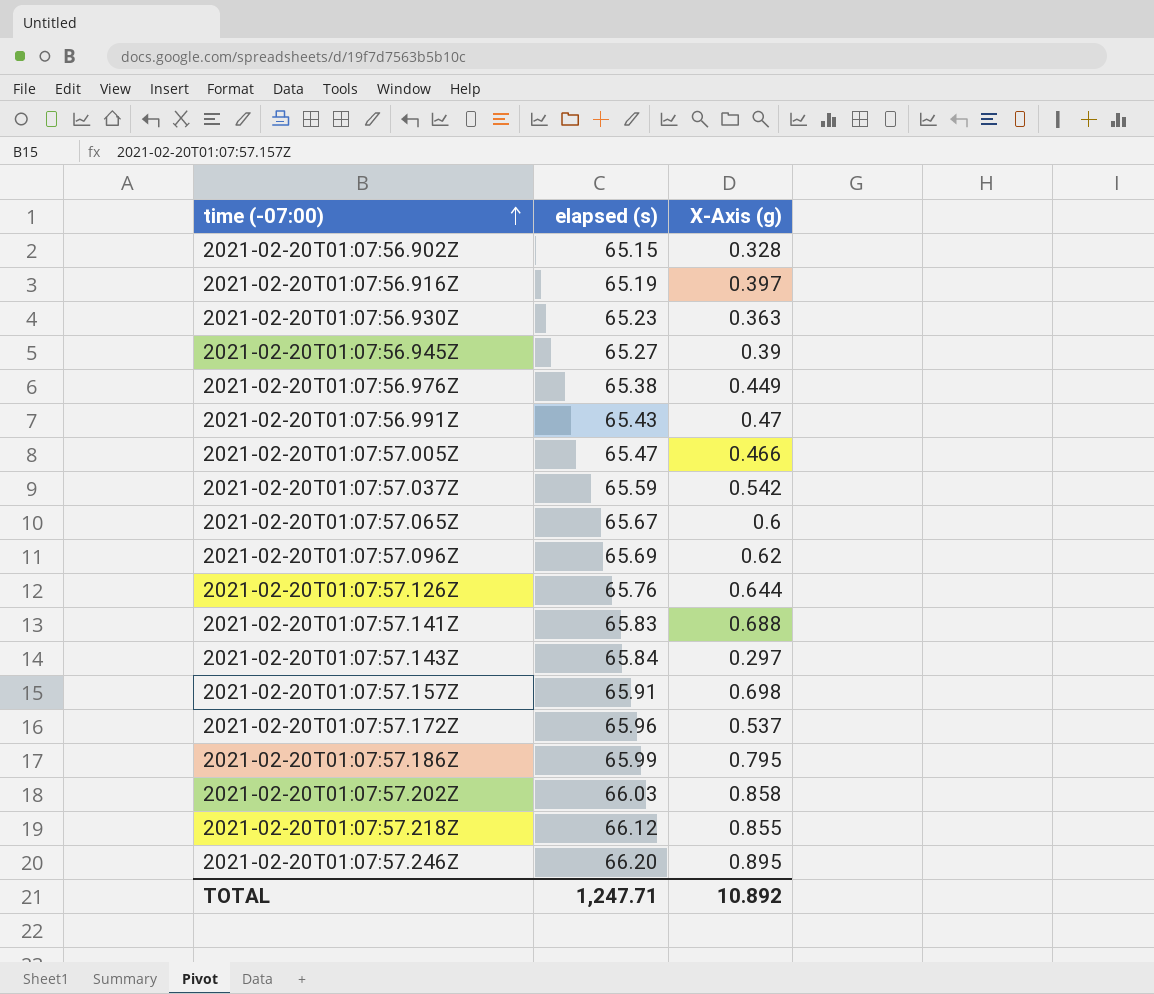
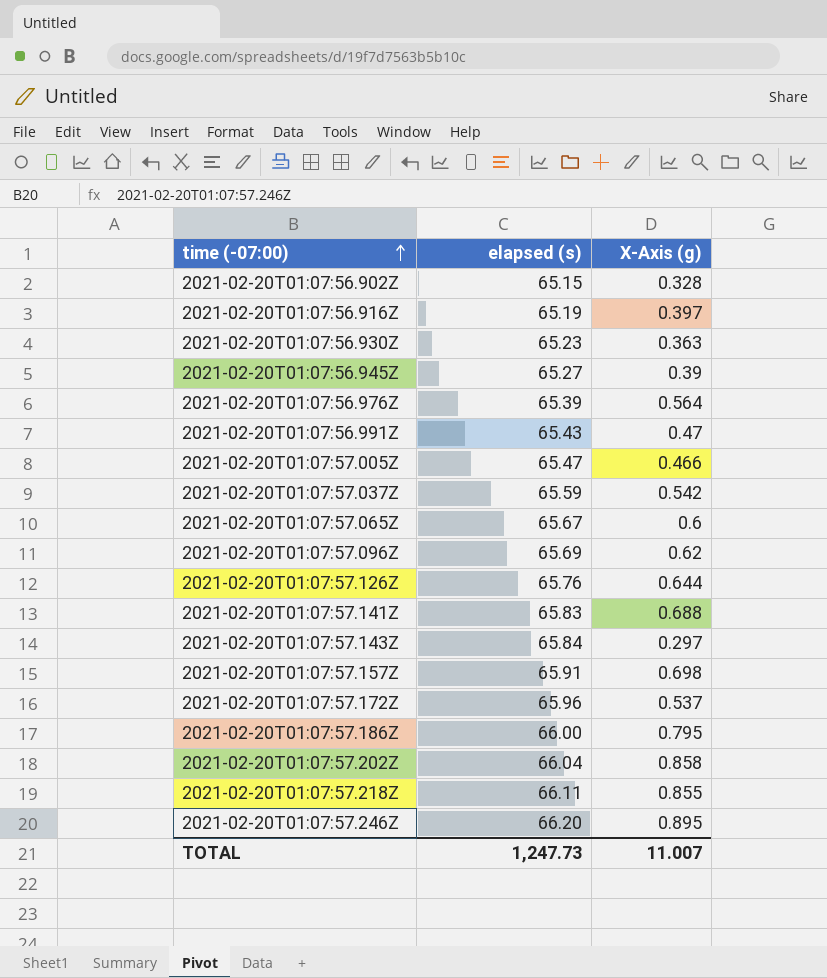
2021-02-20T01:07:56.976Z | elapsed (s): 65.38 -> 65.39
2021-02-20T01:07:56.976Z | X-Axis (g): 0.449 -> 0.564
2021-02-20T01:07:57.186Z | elapsed (s): 65.99 -> 66.00
2021-02-20T01:07:57.202Z | elapsed (s): 66.03 -> 66.04
2021-02-20T01:07:57.218Z | elapsed (s): 66.12 -> 66.11
TOTAL | elapsed (s): 1,247.71 -> 1,247.73
TOTAL | X-Axis (g): 10.892 -> 11.007

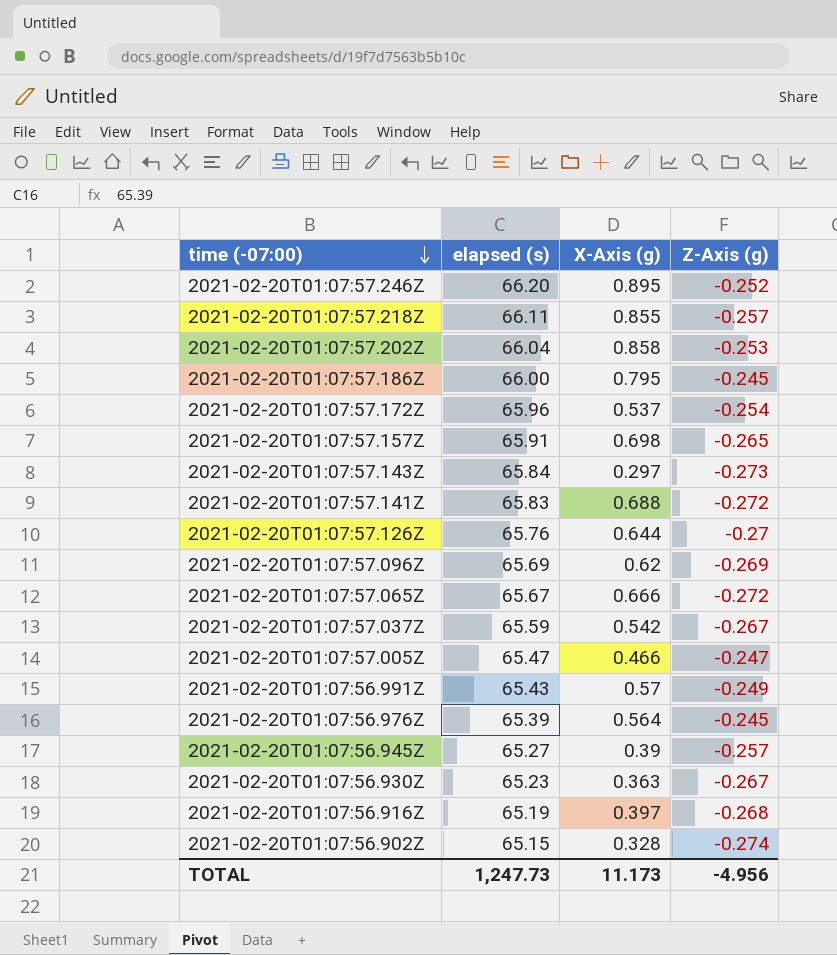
row order: time (-07:00) ascending -> time (-07:00) descending
column Z-Axis (g) | position: none -> 4
2021-02-20T01:07:57.065Z | X-Axis (g): 0.6 -> 0.666
2021-02-20T01:07:56.991Z | X-Axis (g): 0.47 -> 0.57
TOTAL | X-Axis (g): 11.007 -> 11.173

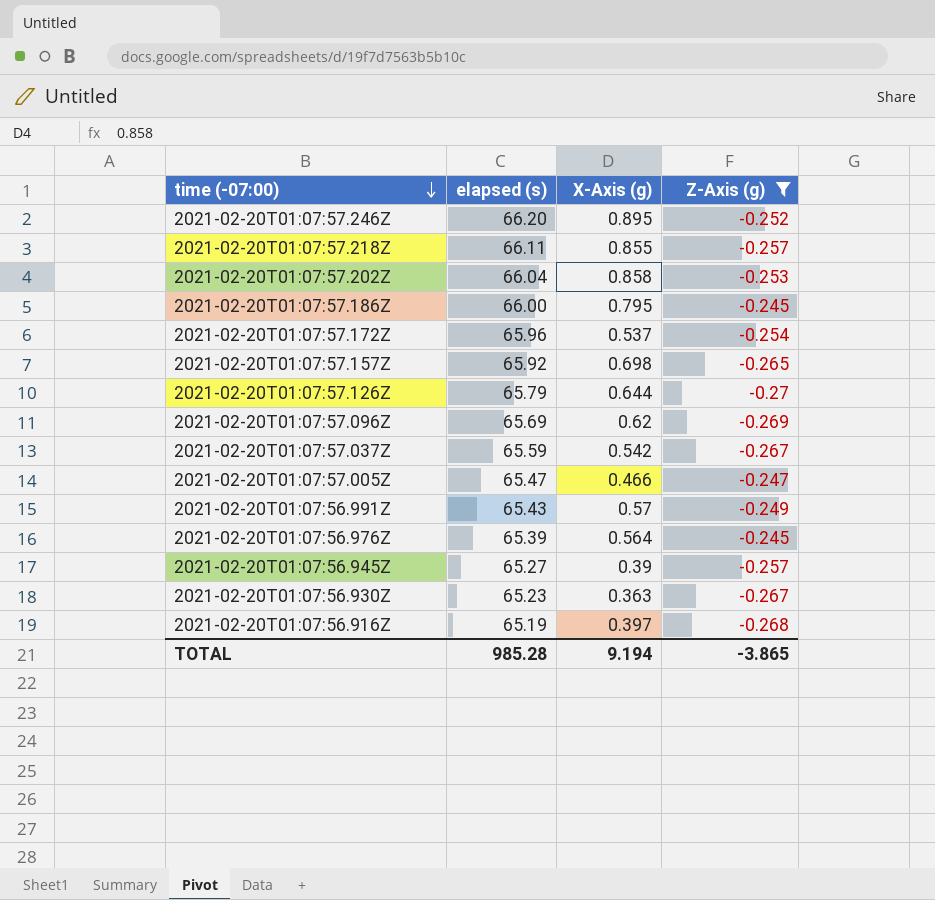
filter: none -> Z-Axis (g) >= -0.27
2021-02-20T01:07:57.157Z | elapsed (s): 65.91 -> 65.92
2021-02-20T01:07:57.126Z | elapsed (s): 65.76 -> 65.79
TOTAL | elapsed (s): 1,247.73 -> 985.28
TOTAL | X-Axis (g): 11.173 -> 9.194
TOTAL | Z-Axis (g): -4.956 -> -3.865

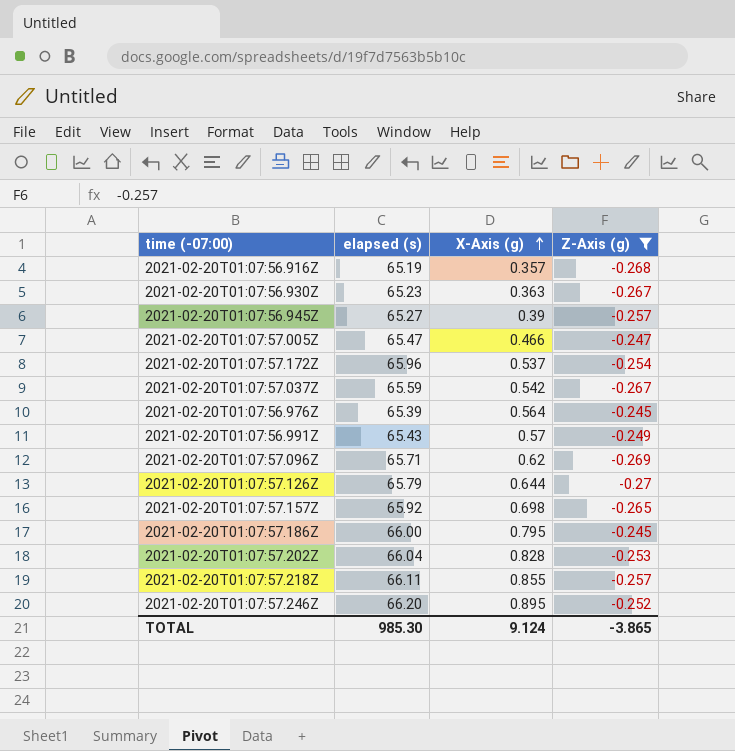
row order: time (-07:00) descending -> X-Axis (g) ascending
2021-02-20T01:07:56.916Z | X-Axis (g): 0.397 -> 0.357
2021-02-20T01:07:57.096Z | elapsed (s): 65.69 -> 65.71
2021-02-20T01:07:57.202Z | X-Axis (g): 0.858 -> 0.828
TOTAL | elapsed (s): 985.28 -> 985.30
TOTAL | X-Axis (g): 9.194 -> 9.124

